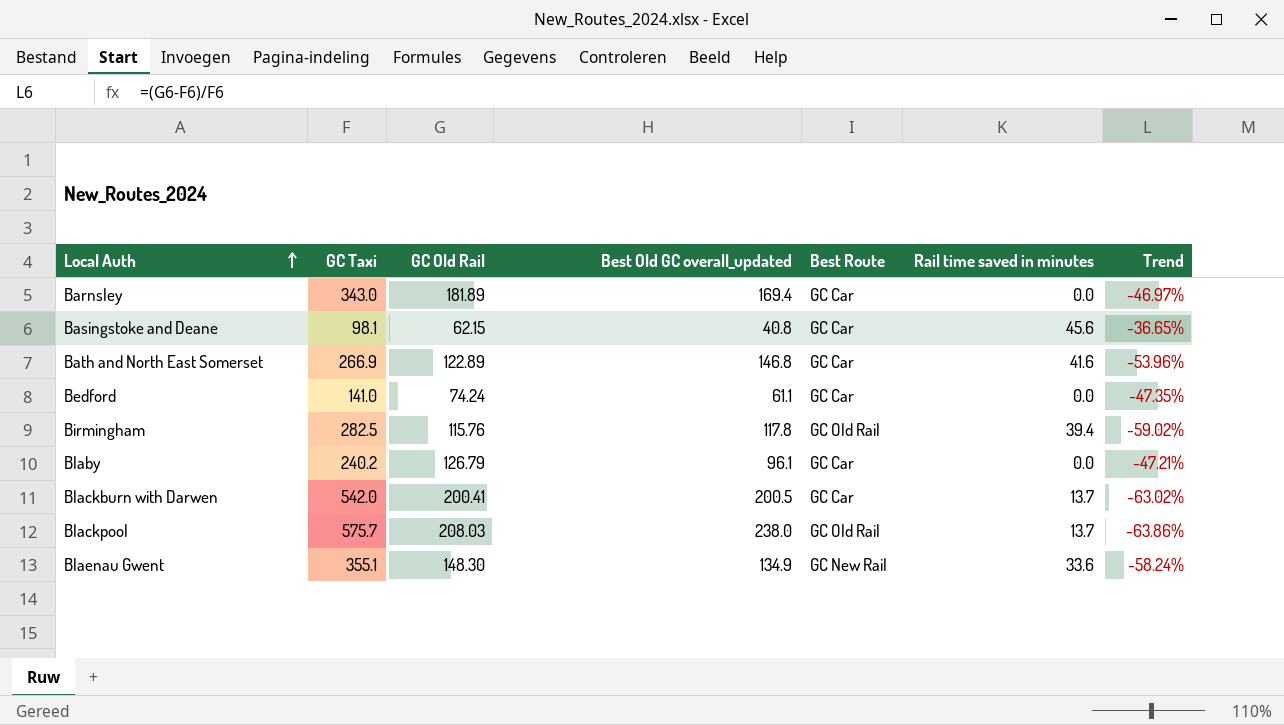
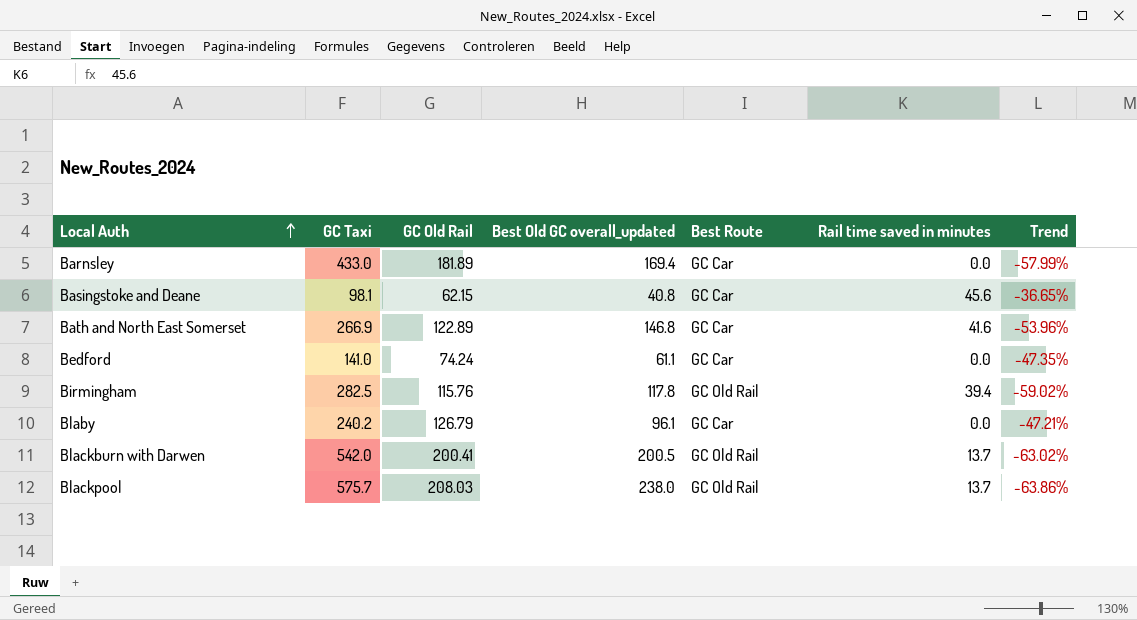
row Blaenau Gwent: 355.1 | 148.30 | 134.9 | GC New Rail | 33.6 | -58.24% -> none
Barnsley | GC Taxi: 343.0 -> 433.0
Barnsley | Trend: -46.97% -> -57.99%
Blackburn with Darwen | Best Route: GC Car -> GC Old Rail

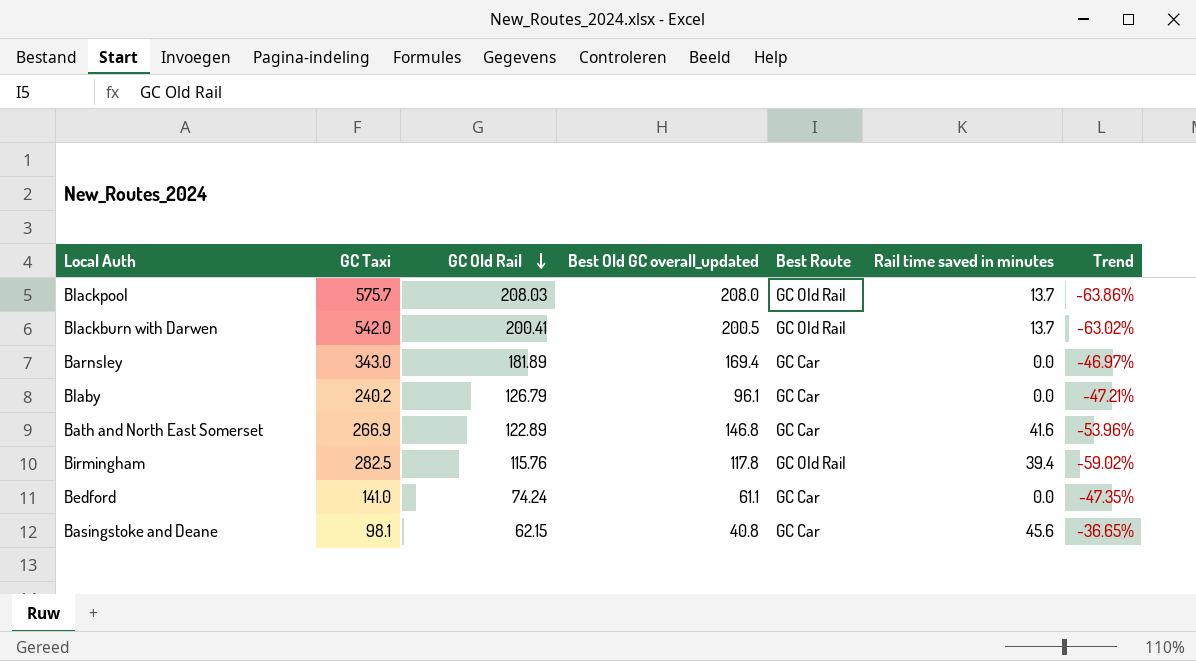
row order: Local Auth ascending -> GC Old Rail descending
Blackpool | Best Old GC overall_updated: 238.0 -> 208.0
Barnsley | GC Taxi: 433.0 -> 343.0
Barnsley | Trend: -57.99% -> -46.97%

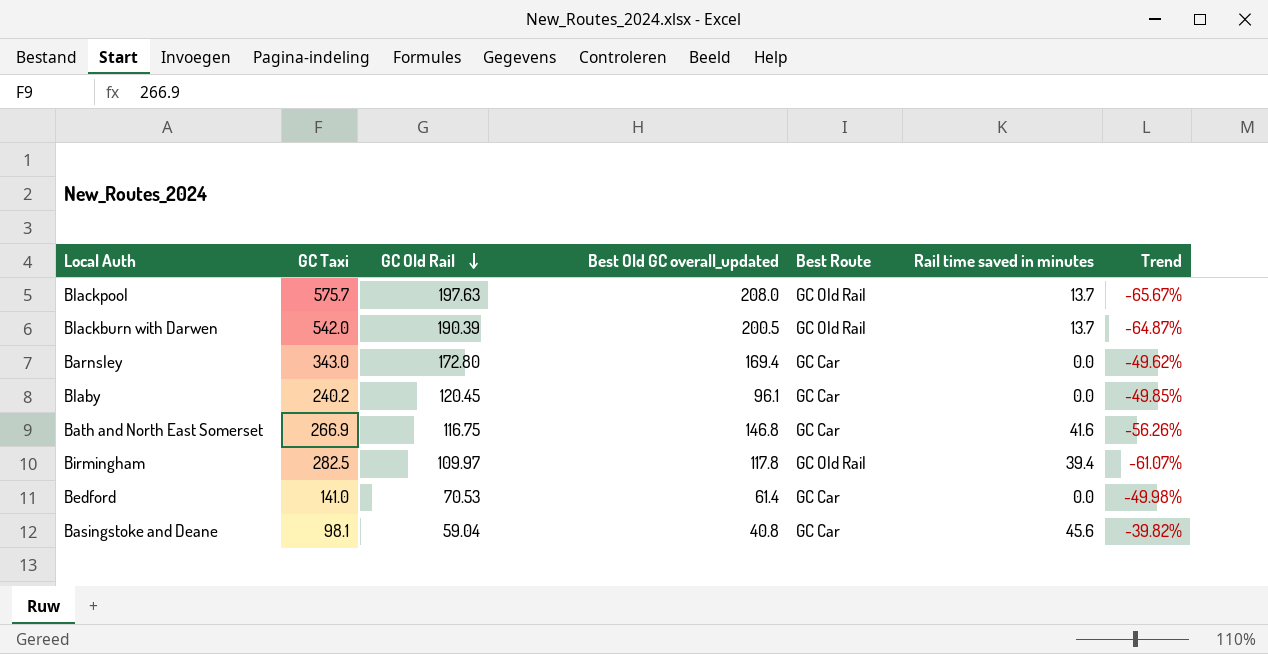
Blackpool | GC Old Rail: 208.03 -> 197.63
Blackpool | Trend: -63.86% -> -65.67%
Blackburn with Darwen | GC Old Rail: 200.41 -> 190.39
Blackburn with Darwen | Trend: -63.02% -> -64.87%
Barnsley | GC Old Rail: 181.89 -> 172.80
Barnsley | Trend: -46.97% -> -49.62%
Blaby | GC Old Rail: 126.79 -> 120.45
Blaby | Trend: -47.21% -> -49.85%
Bath and North East Somerset | GC Old Rail: 122.89 -> 116.75
Bath and North East Somerset | Trend: -53.96% -> -56.26%
Birmingham | GC Old Rail: 115.76 -> 109.97
Birmingham | Trend: -59.02% -> -61.07%
Bedford | GC Old Rail: 74.24 -> 70.53
Bedford | Best Old GC overall_updated: 61.1 -> 61.4
Bedford | Trend: -47.35% -> -49.98%
Basingstoke and Deane | GC Old Rail: 62.15 -> 59.04
Basingstoke and Deane | Trend: -36.65% -> -39.82%

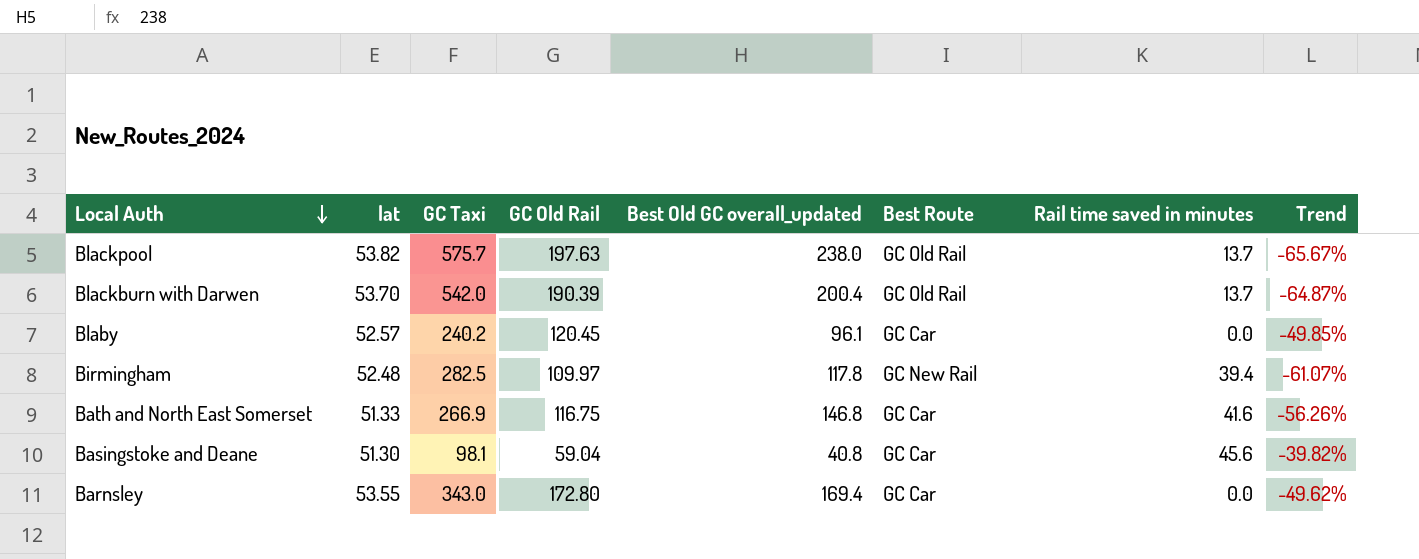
row order: GC Old Rail descending -> Local Auth descending
column lat | position: none -> 2
row Bedford: 141.0 | 70.53 | 61.4 | GC Car | 0.0 | -49.98% -> none
Blackpool | Best Old GC overall_updated: 208.0 -> 238.0
Blackburn with Darwen | Best Old GC overall_updated: 200.5 -> 200.4
Birmingham | Best Route: GC Old Rail -> GC New Rail

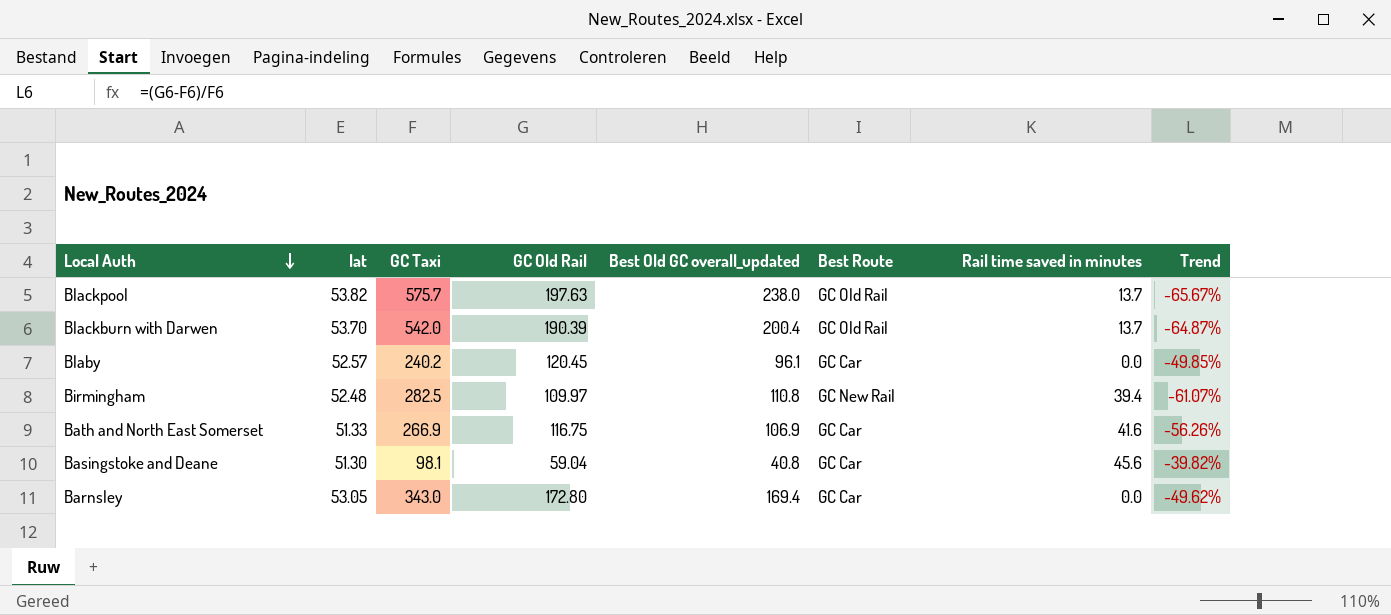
Birmingham | Best Old GC overall_updated: 117.8 -> 110.8
Bath and North East Somerset | Best Old GC overall_updated: 146.8 -> 106.9
Barnsley | lat: 53.55 -> 53.05

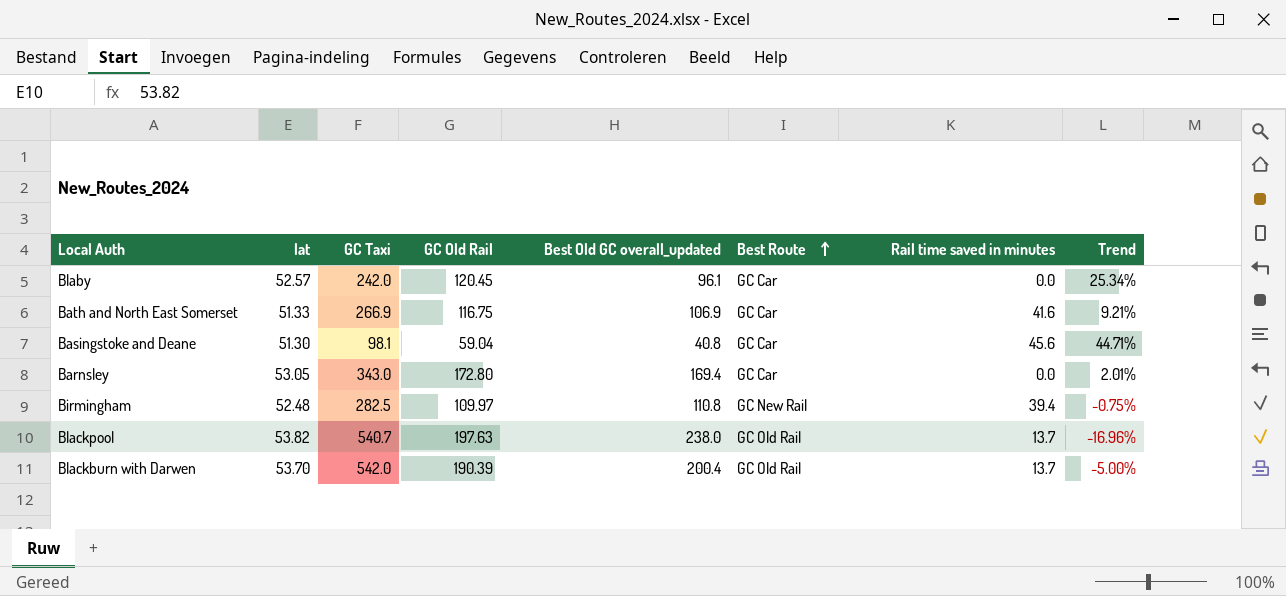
row order: Local Auth descending -> Best Route ascending
column Trend | formula: ([GC Old Rail] - [GC Taxi]) / [GC Taxi] -> ([GC Old Rail] - [Best Old GC overall_updated]) / [Best Old GC overall_updated]
Blaby | GC Taxi: 240.2 -> 242.0
Blackpool | GC Taxi: 575.7 -> 540.7

